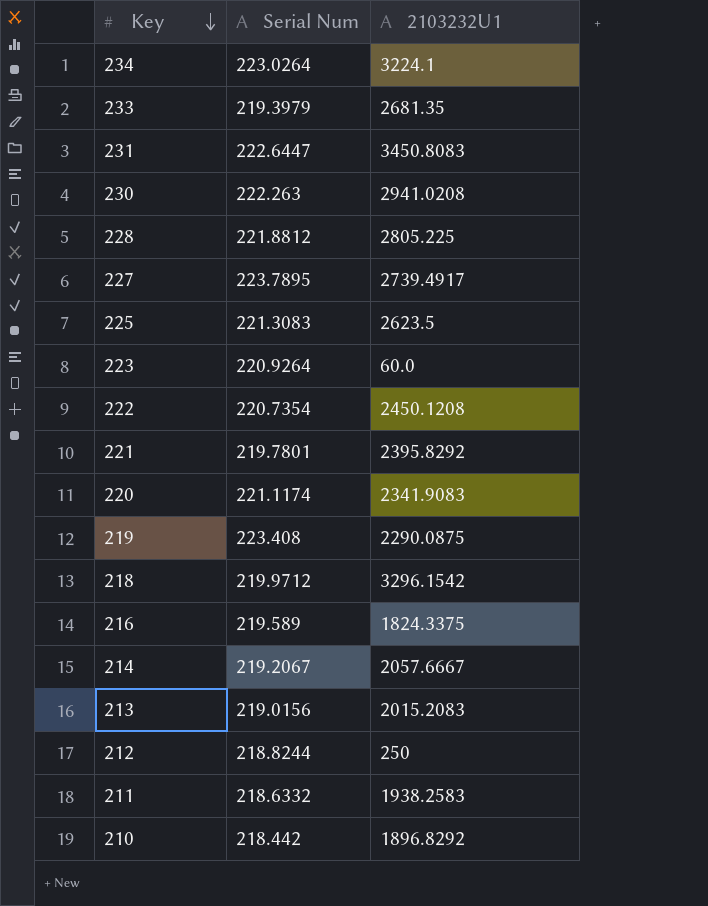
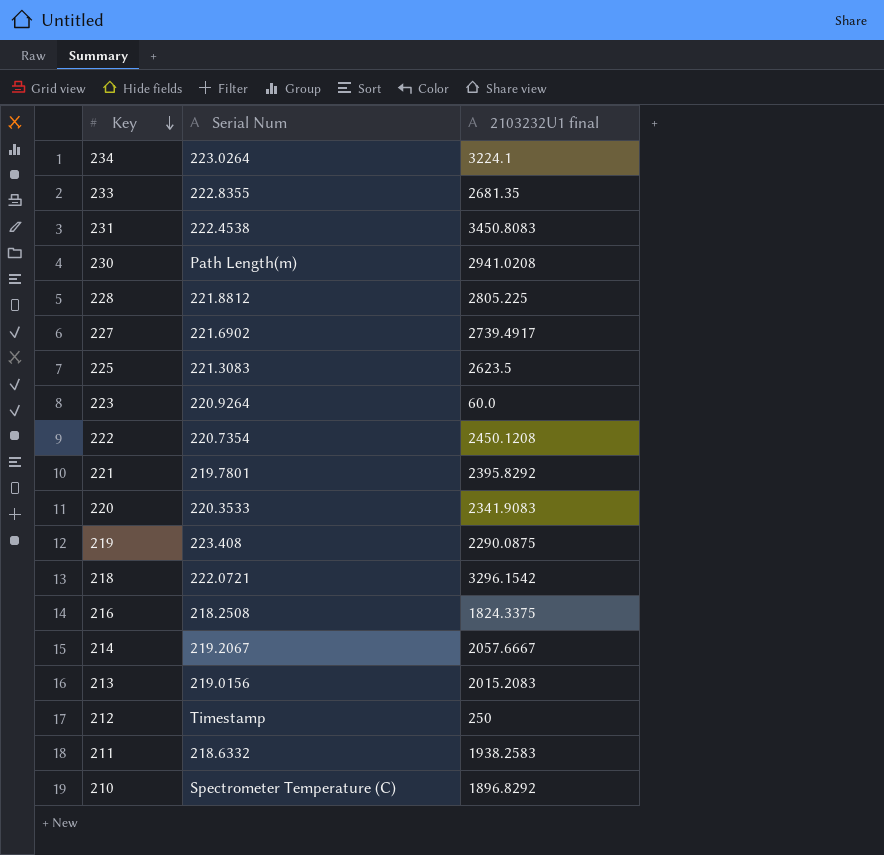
column name: 2103232U1 -> 2103232U1 final
233 | Serial Num: 219.3979 -> 222.8355
231 | Serial Num: 222.6447 -> 222.4538
230 | Serial Num: 222.263 -> Path Length(m)
227 | Serial Num: 223.7895 -> 221.6902
220 | Serial Num: 221.1174 -> 220.3533
218 | Serial Num: 219.9712 -> 222.0721
216 | Serial Num: 219.589 -> 218.2508
212 | Serial Num: 218.8244 -> Timestamp
210 | Serial Num: 218.442 -> Spectrometer Temperature (C)

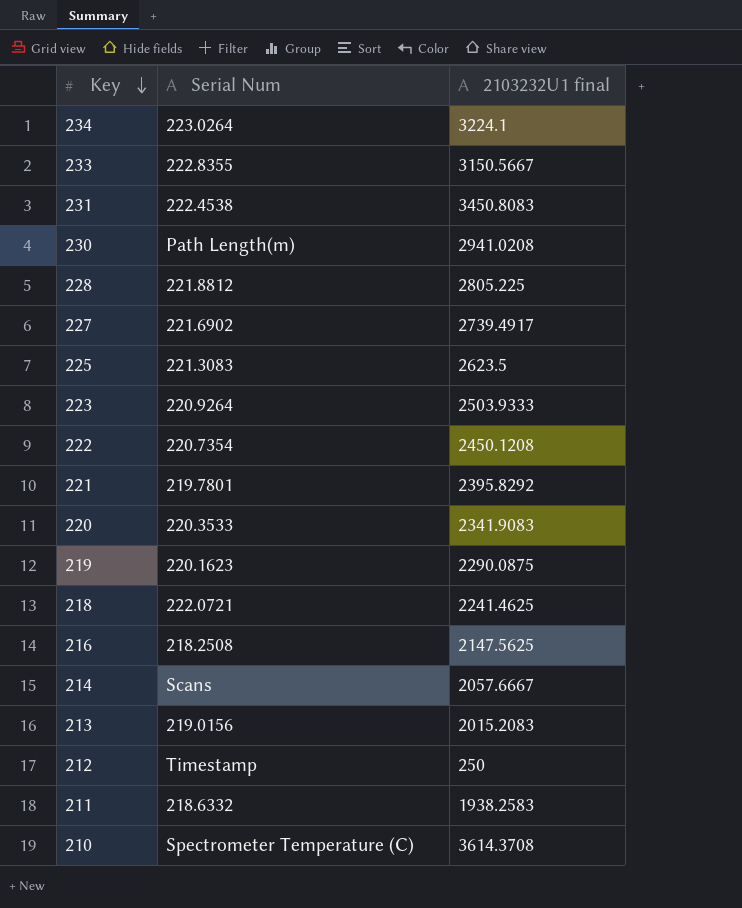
233 | 2103232U1 final: 2681.35 -> 3150.5667
223 | 2103232U1 final: 60.0 -> 2503.9333
219 | Serial Num: 223.408 -> 220.1623
218 | 2103232U1 final: 3296.1542 -> 2241.4625
216 | 2103232U1 final: 1824.3375 -> 2147.5625
214 | Serial Num: 219.2067 -> Scans
210 | 2103232U1 final: 1896.8292 -> 3614.3708

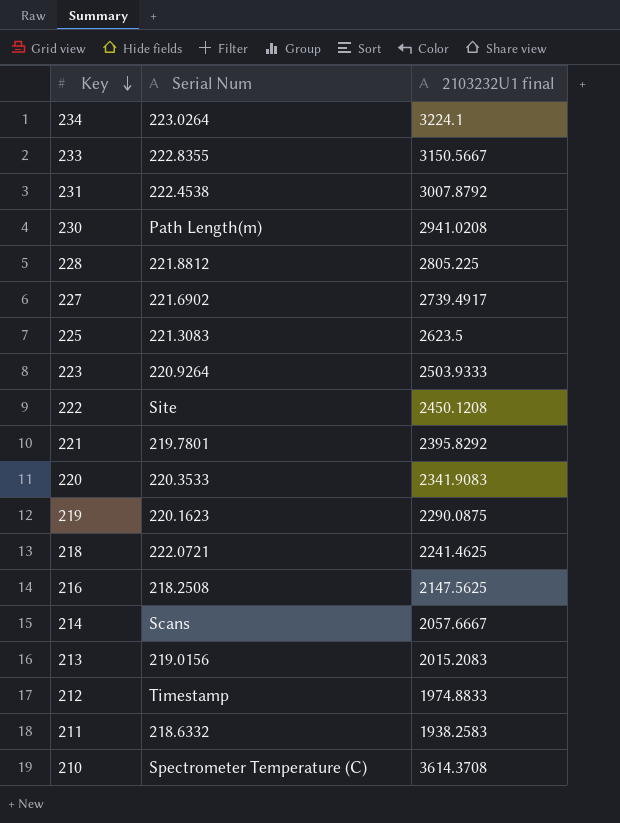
231 | 2103232U1 final: 3450.8083 -> 3007.8792
222 | Serial Num: 220.7354 -> Site
212 | 2103232U1 final: 250 -> 1974.8833

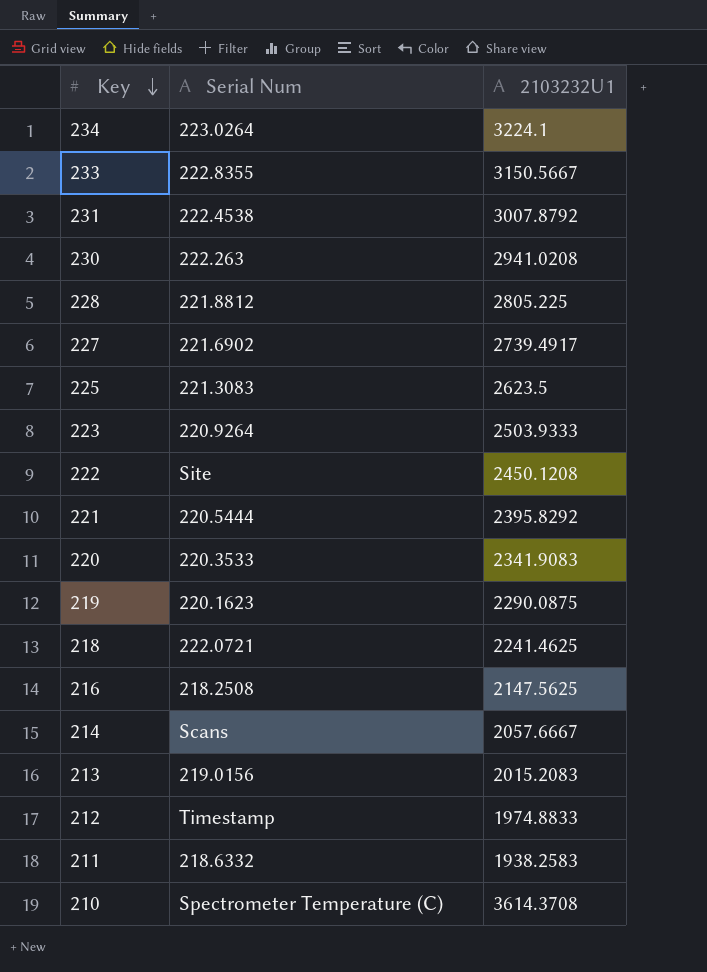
column name: 2103232U1 final -> 2103232U1
230 | Serial Num: Path Length(m) -> 222.263
221 | Serial Num: 219.7801 -> 220.5444

